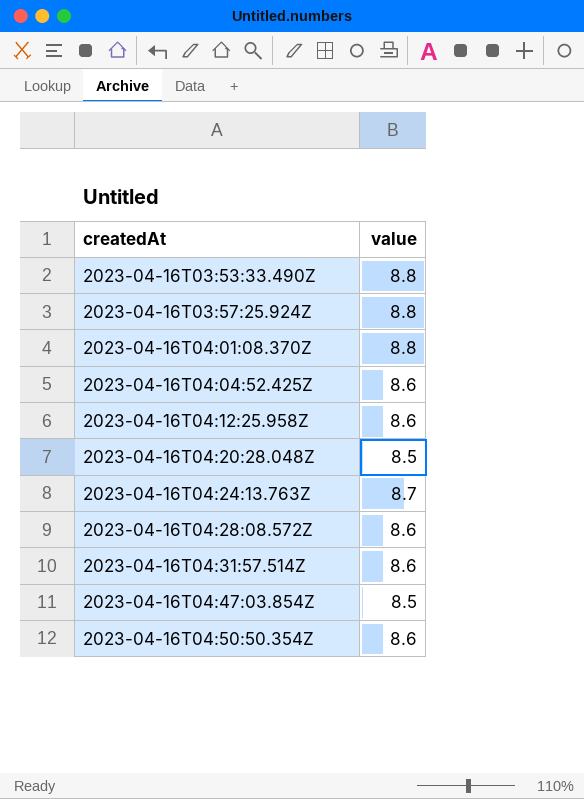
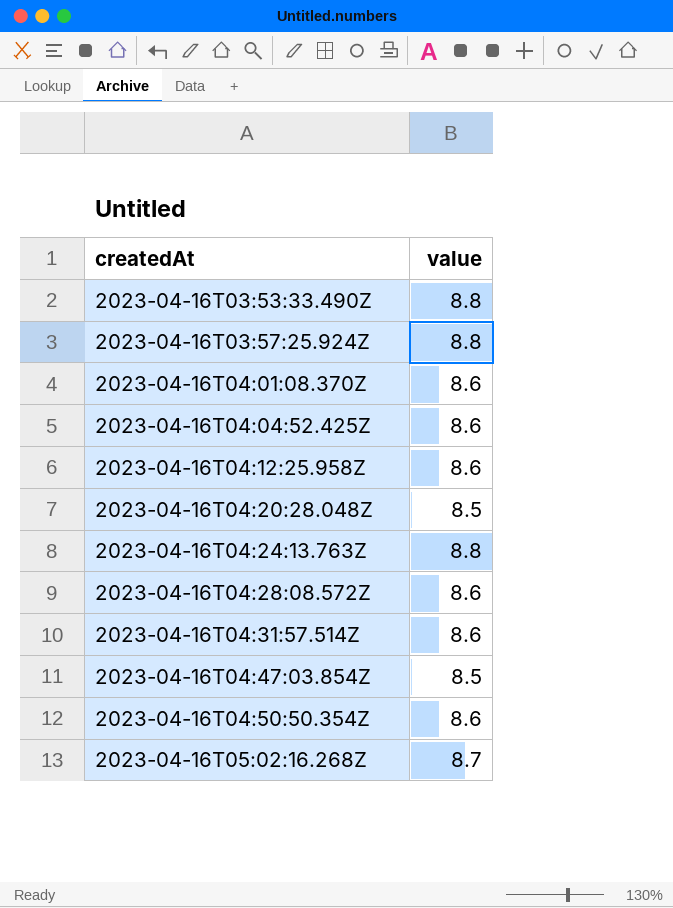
2023-04-16T04:01:08.370Z | value: 8.8 -> 8.6
2023-04-16T04:24:13.763Z | value: 8.7 -> 8.8
row 2023-04-16T05:02:16.268Z: none -> 8.7

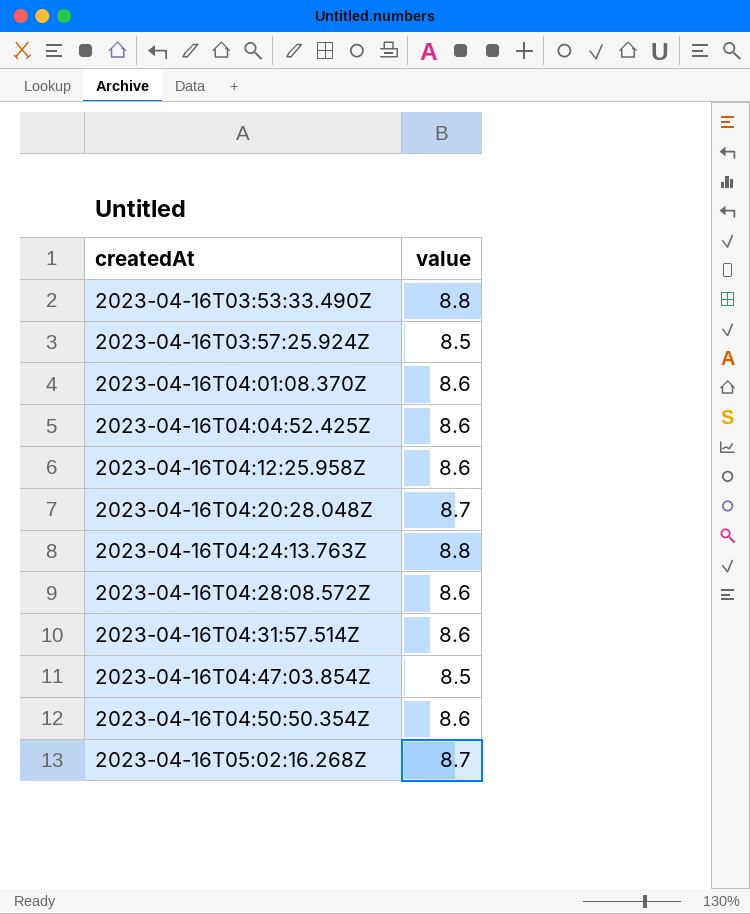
2023-04-16T03:57:25.924Z | value: 8.8 -> 8.5
2023-04-16T04:20:28.048Z | value: 8.5 -> 8.7

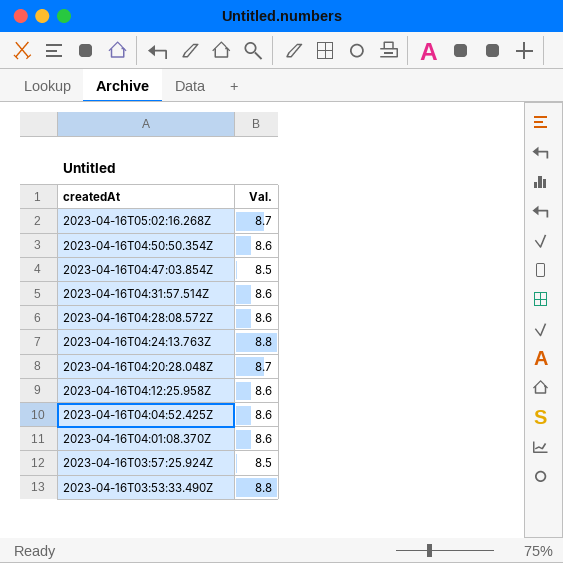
row order: createdAt ascending -> createdAt descending
column name: value -> Val.

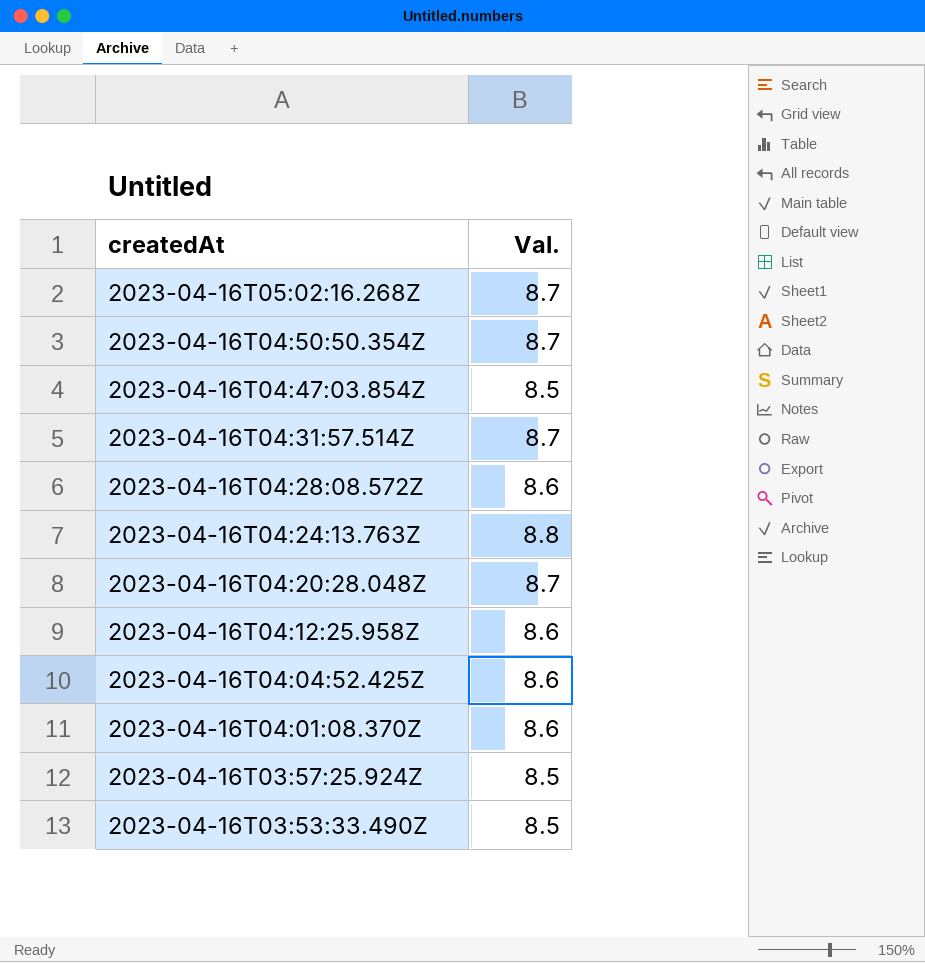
2023-04-16T04:50:50.354Z | Val.: 8.6 -> 8.7
2023-04-16T04:31:57.514Z | Val.: 8.6 -> 8.7
2023-04-16T03:53:33.490Z | Val.: 8.8 -> 8.5

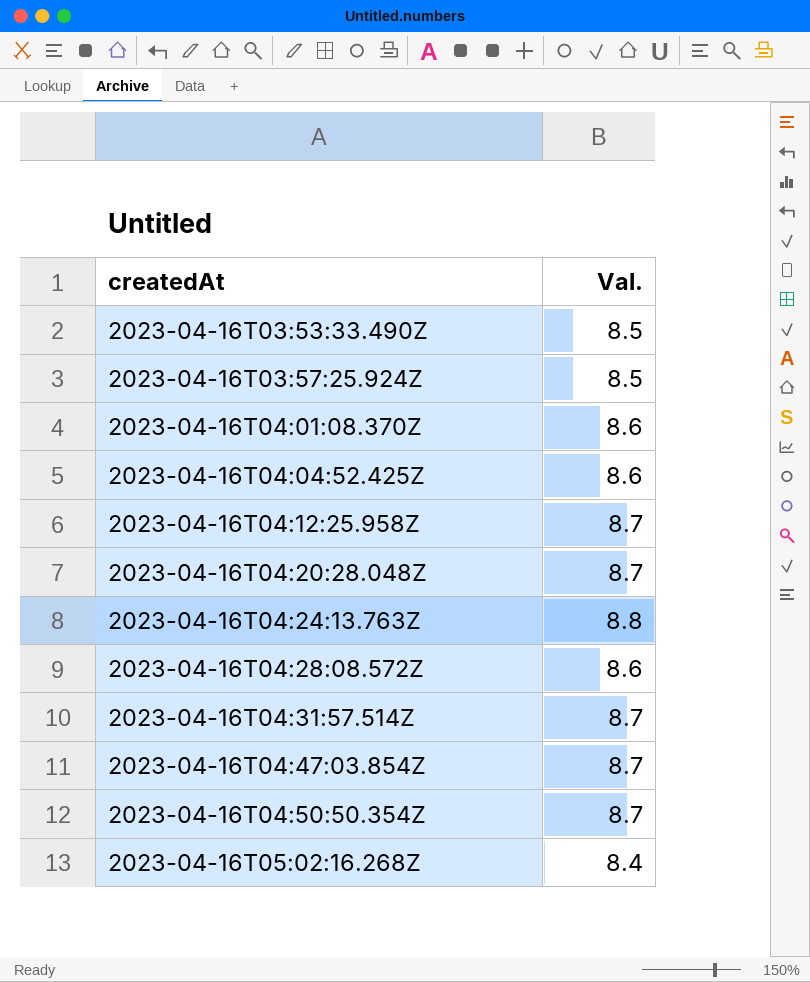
row order: createdAt descending -> createdAt ascending
2023-04-16T04:12:25.958Z | Val.: 8.6 -> 8.7
2023-04-16T04:47:03.854Z | Val.: 8.5 -> 8.7
2023-04-16T05:02:16.268Z | Val.: 8.7 -> 8.4

